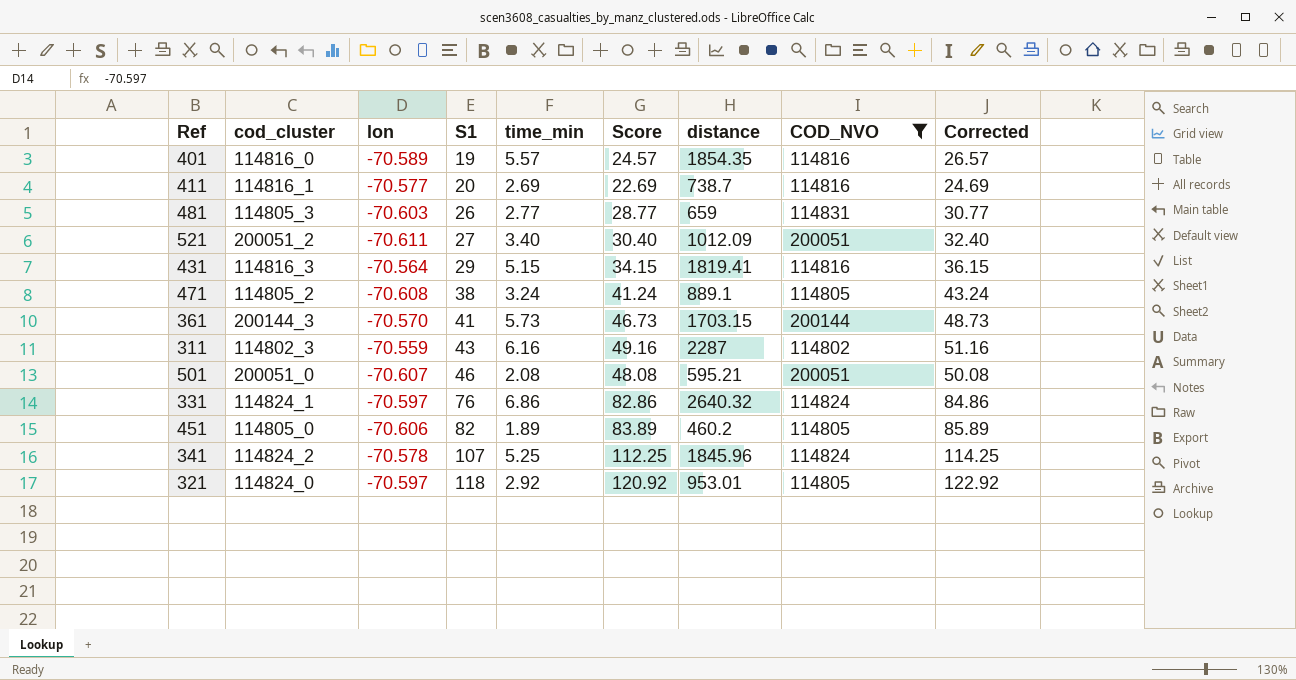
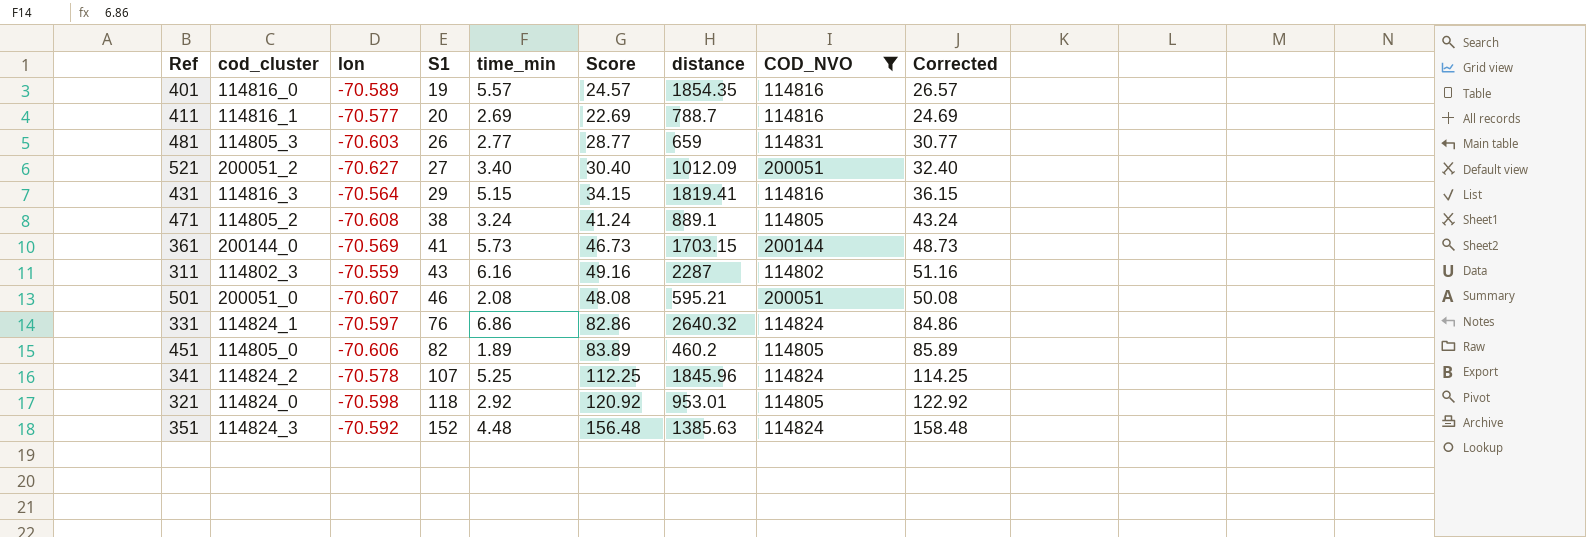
411 | distance: 738.7 -> 788.7
521 | lon: -70.611 -> -70.627
361 | cod_cluster: 200144_3 -> 200144_0
361 | lon: -70.570 -> -70.569
321 | lon: -70.597 -> -70.598
row 351: none -> 114824_3 | -70.592 | 152 | 4.48 | 156.48 | 1385.63 | 114824 | 158.48

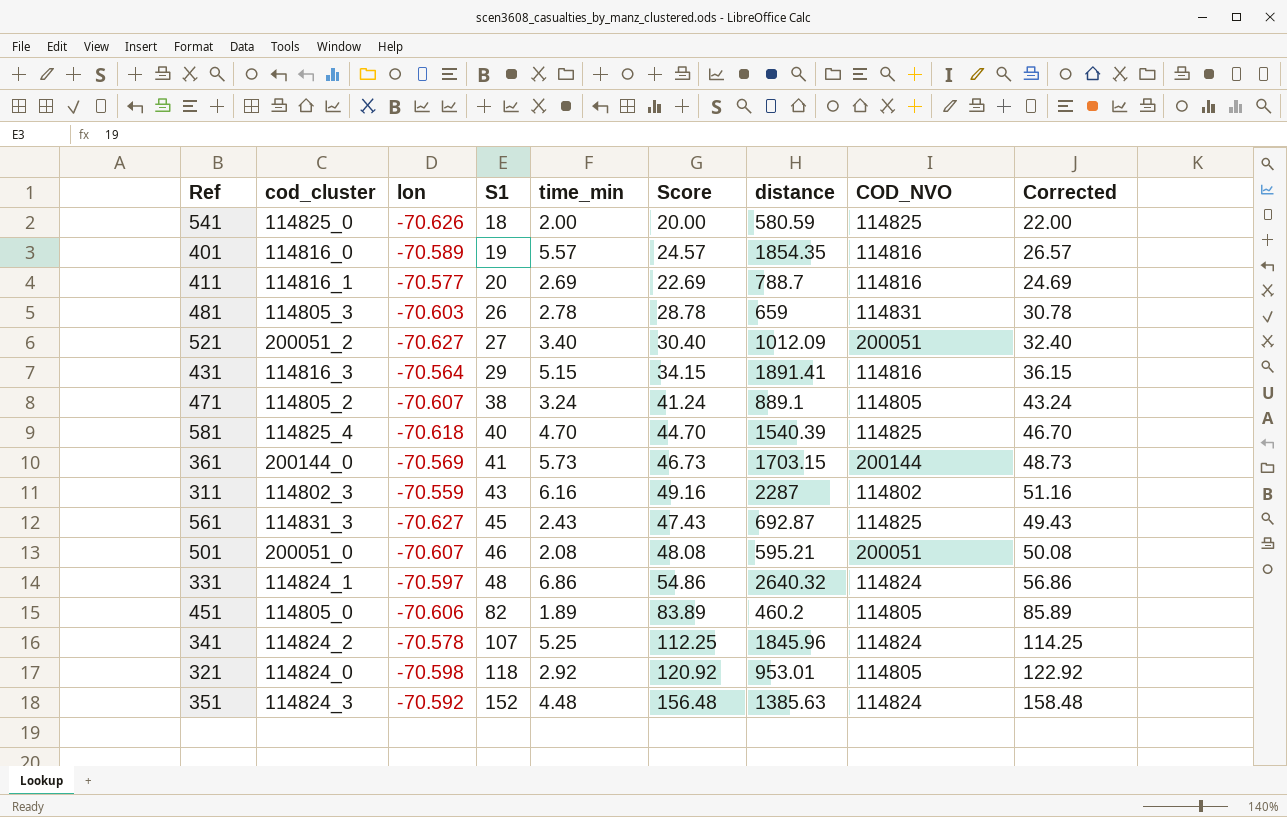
filter: COD_NVO != 114825 -> none
481 | time_min: 2.77 -> 2.78
481 | Score: 28.77 -> 28.78
481 | Corrected: 30.77 -> 30.78
431 | distance: 1819.41 -> 1891.41
471 | lon: -70.608 -> -70.607
331 | S1: 76 -> 48
331 | Score: 82.86 -> 54.86
331 | Corrected: 84.86 -> 56.86

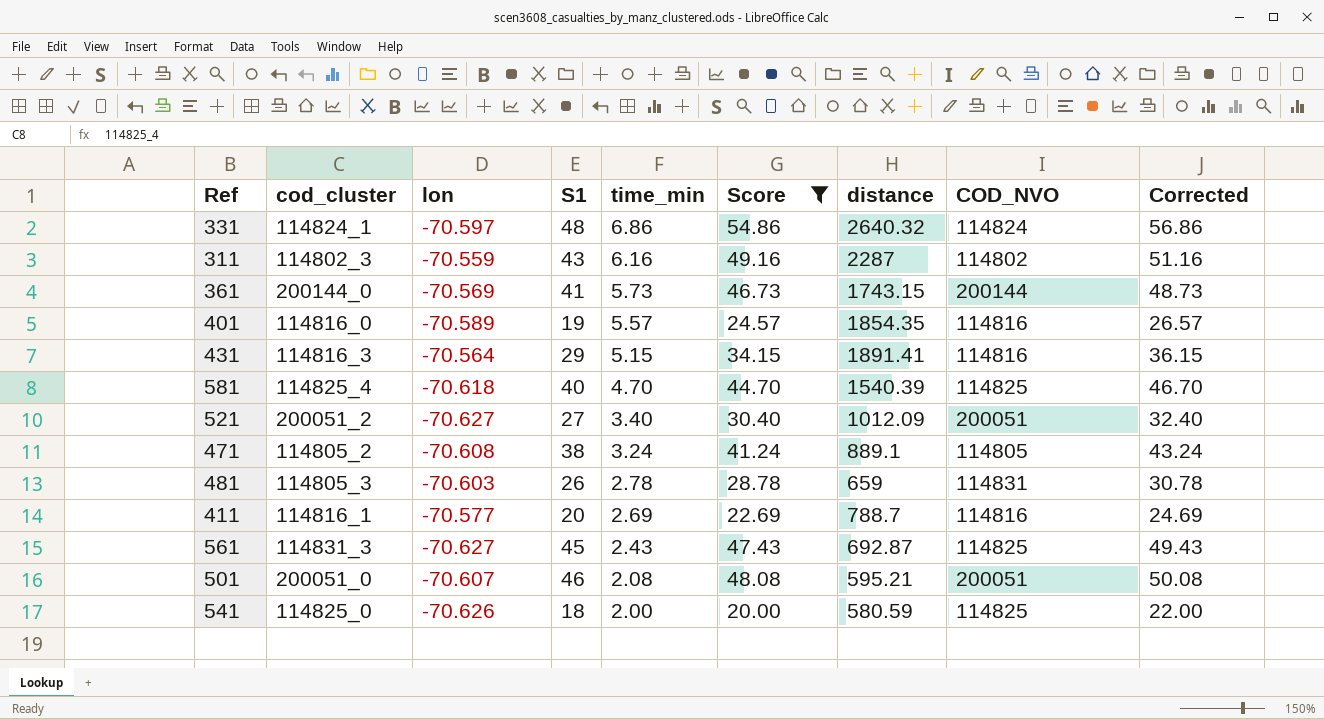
filter: none -> Score <= 54.86
row order: S1 ascending -> time_min descending
361 | distance: 1703.15 -> 1743.15
471 | lon: -70.607 -> -70.608

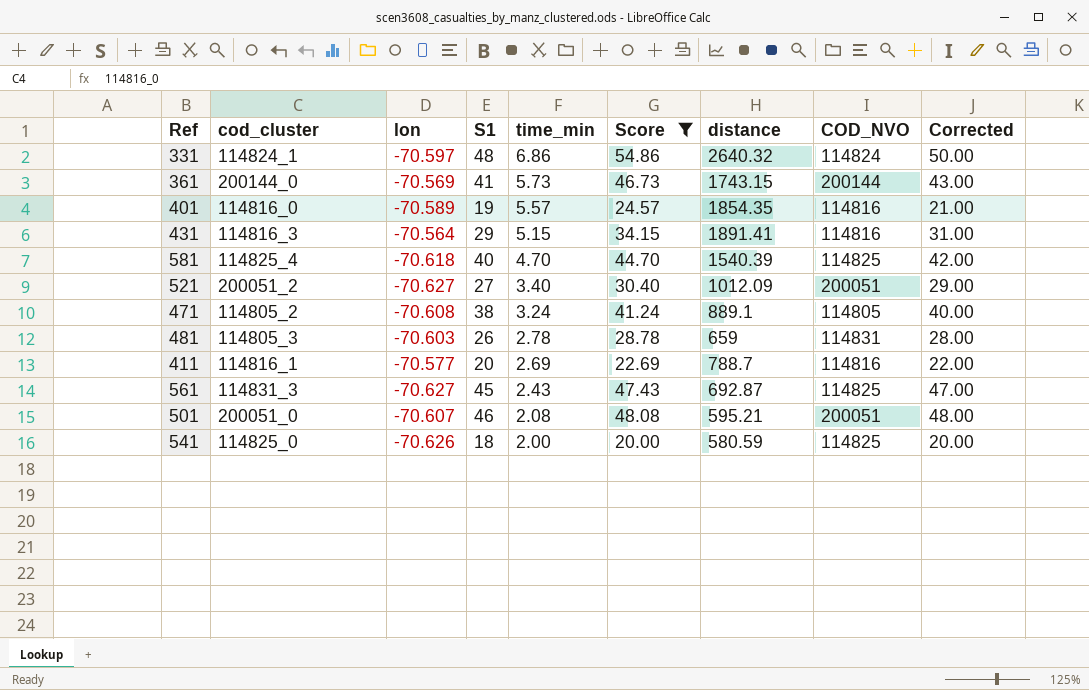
column Corrected | formula: [Score] + 2 -> [S1] + 2
row 311: 114802_3 | -70.559 | 43 | 6.16 | 49.16 | 2287 | 114802 | 51.16 -> none

